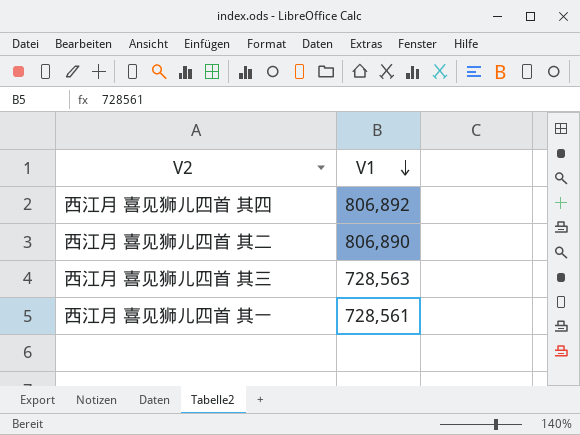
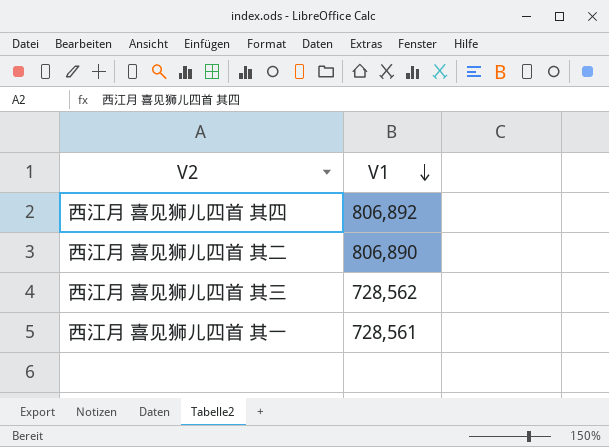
西江月 喜见狮儿四首 其三 | V1: 728,563 -> 728,562

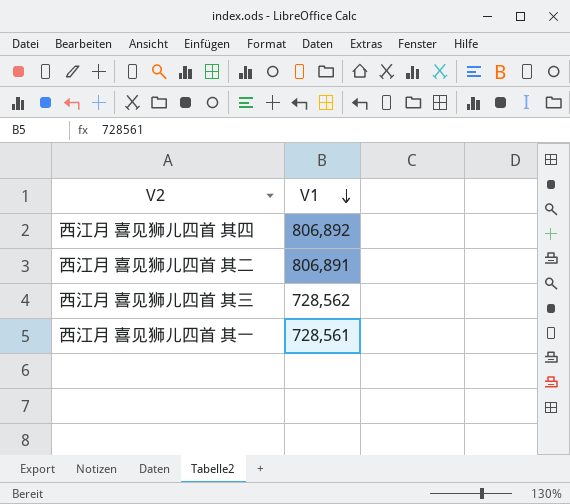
西江月 喜见狮儿四首 其二 | V1: 806,890 -> 806,891

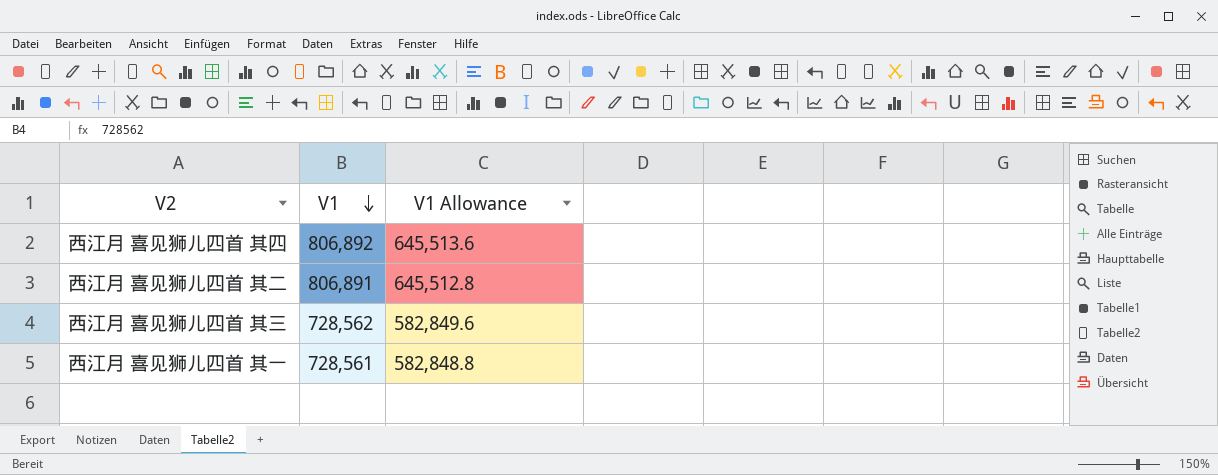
column V1 Allowance | formula: none -> [V1] * 0.8

